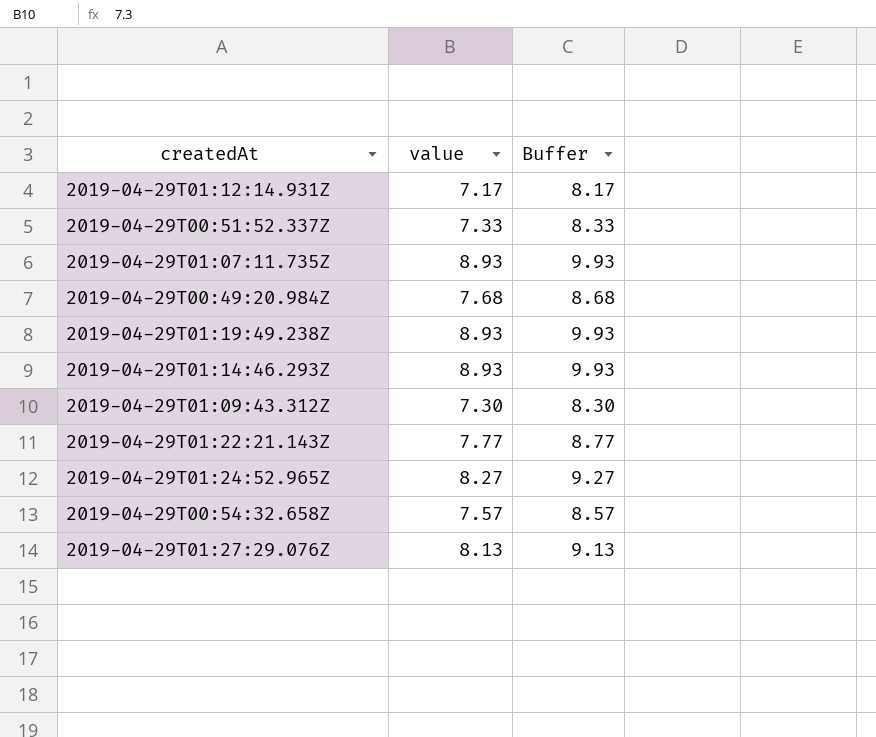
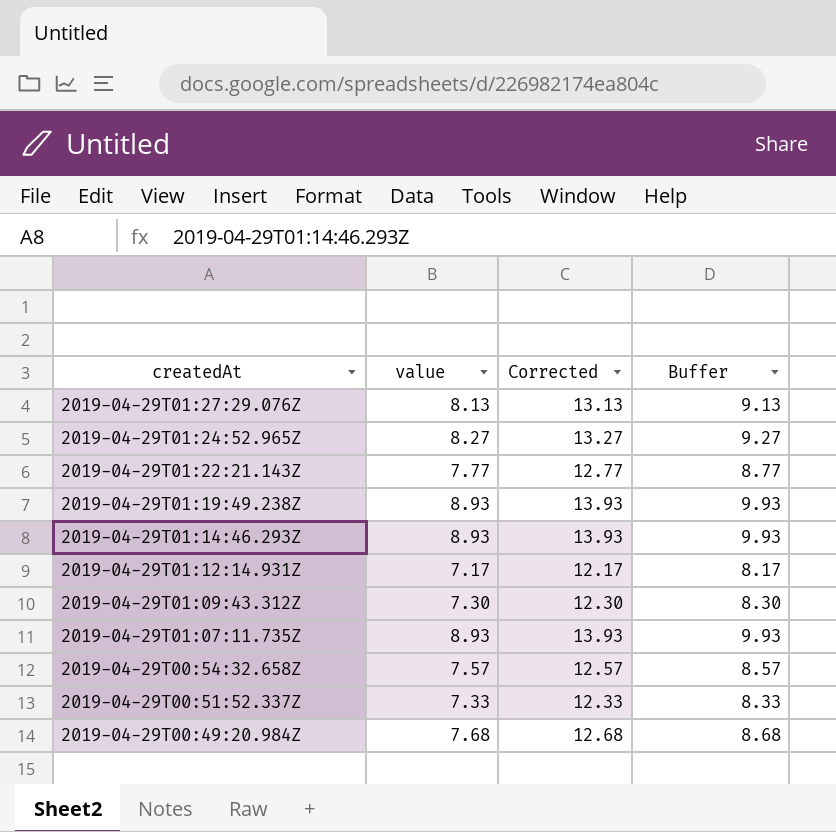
row order: none -> createdAt descending
column Corrected | formula: none -> [value] + 5

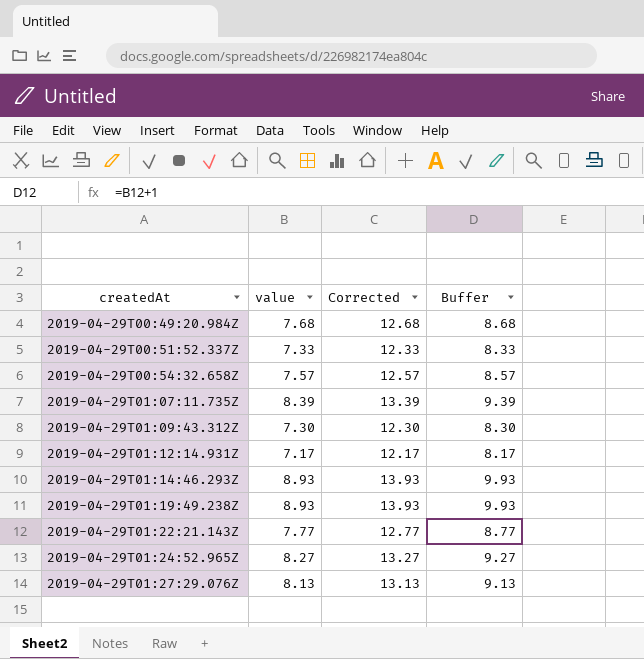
row order: createdAt descending -> createdAt ascending
2019-04-29T01:07:11.735Z | value: 8.93 -> 8.39
2019-04-29T01:07:11.735Z | Corrected: 13.93 -> 13.39
2019-04-29T01:07:11.735Z | Buffer: 9.93 -> 9.39

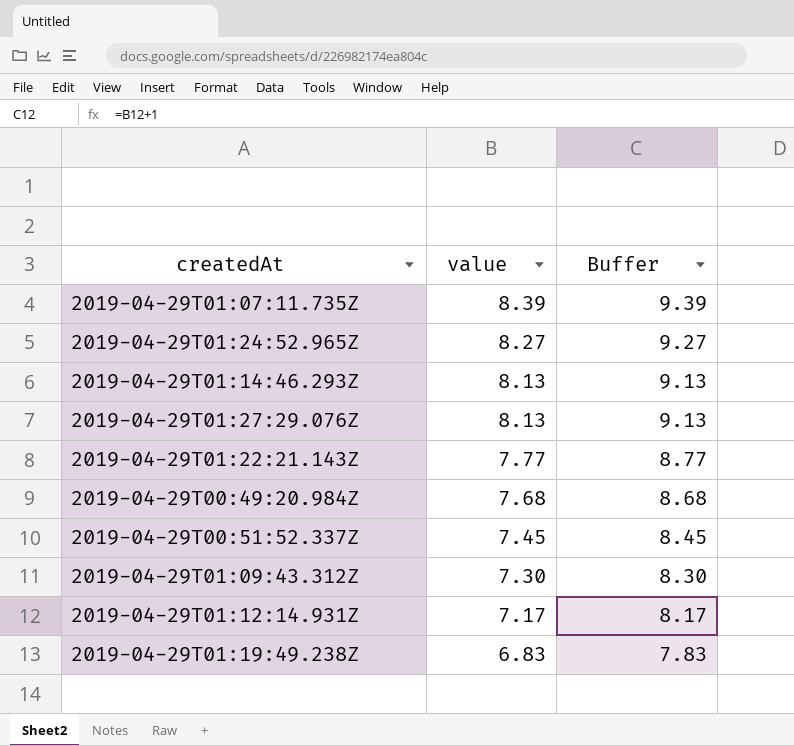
row order: createdAt ascending -> value descending
column Corrected | formula: [value] + 5 -> none
row 2019-04-29T00:54:32.658Z: 7.57 | 12.57 | 8.57 -> none
2019-04-29T01:14:46.293Z | value: 8.93 -> 8.13
2019-04-29T01:14:46.293Z | Buffer: 9.93 -> 9.13
2019-04-29T00:51:52.337Z | value: 7.33 -> 7.45
2019-04-29T00:51:52.337Z | Buffer: 8.33 -> 8.45
2019-04-29T01:19:49.238Z | value: 8.93 -> 6.83
2019-04-29T01:19:49.238Z | Buffer: 9.93 -> 7.83

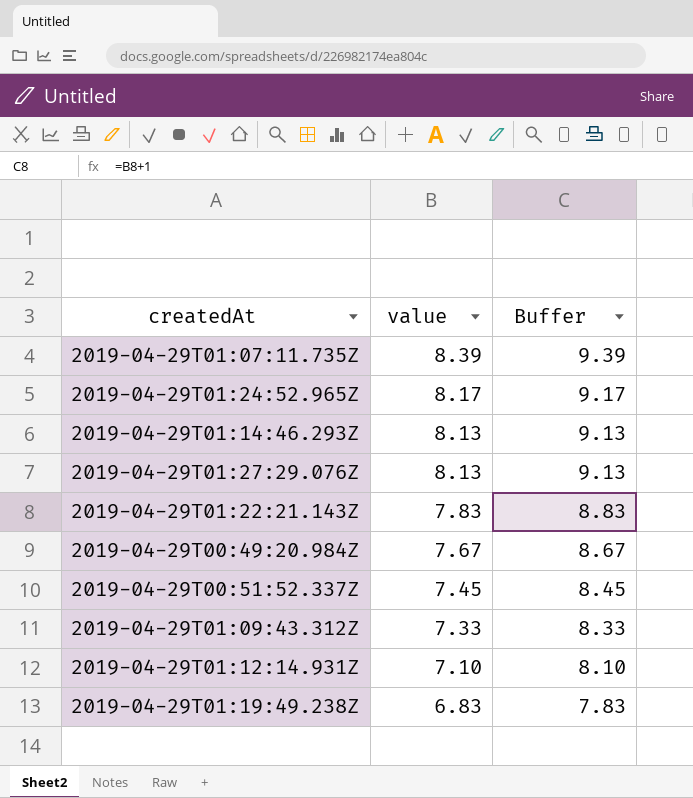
2019-04-29T01:24:52.965Z | value: 8.27 -> 8.17
2019-04-29T01:24:52.965Z | Buffer: 9.27 -> 9.17
2019-04-29T01:22:21.143Z | value: 7.77 -> 7.83
2019-04-29T01:22:21.143Z | Buffer: 8.77 -> 8.83
2019-04-29T00:49:20.984Z | value: 7.68 -> 7.67
2019-04-29T00:49:20.984Z | Buffer: 8.68 -> 8.67
2019-04-29T01:09:43.312Z | value: 7.30 -> 7.33
2019-04-29T01:09:43.312Z | Buffer: 8.30 -> 8.33
2019-04-29T01:12:14.931Z | value: 7.17 -> 7.10
2019-04-29T01:12:14.931Z | Buffer: 8.17 -> 8.10

